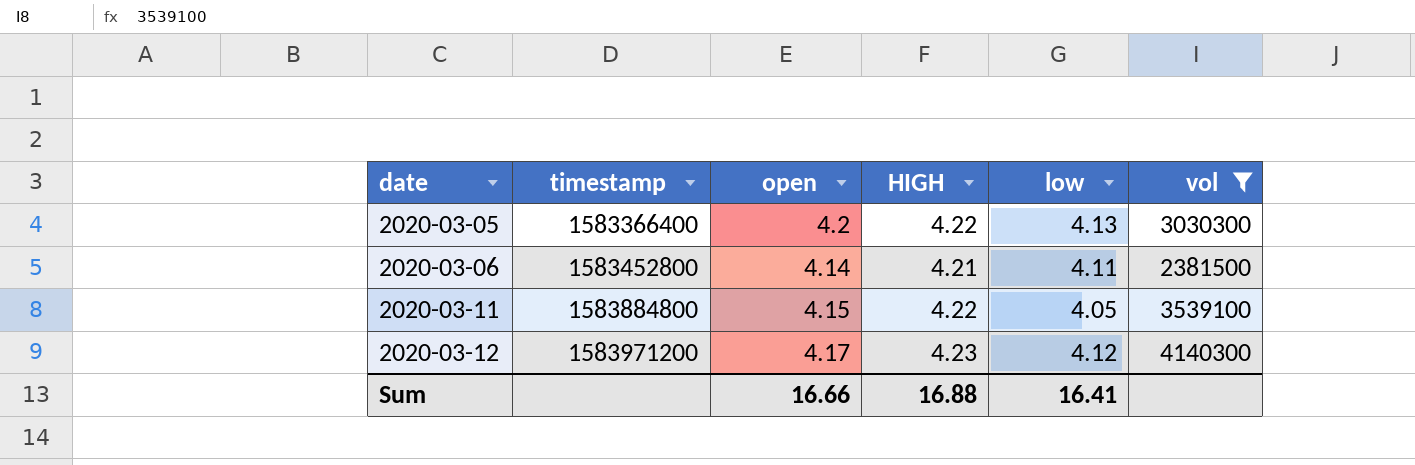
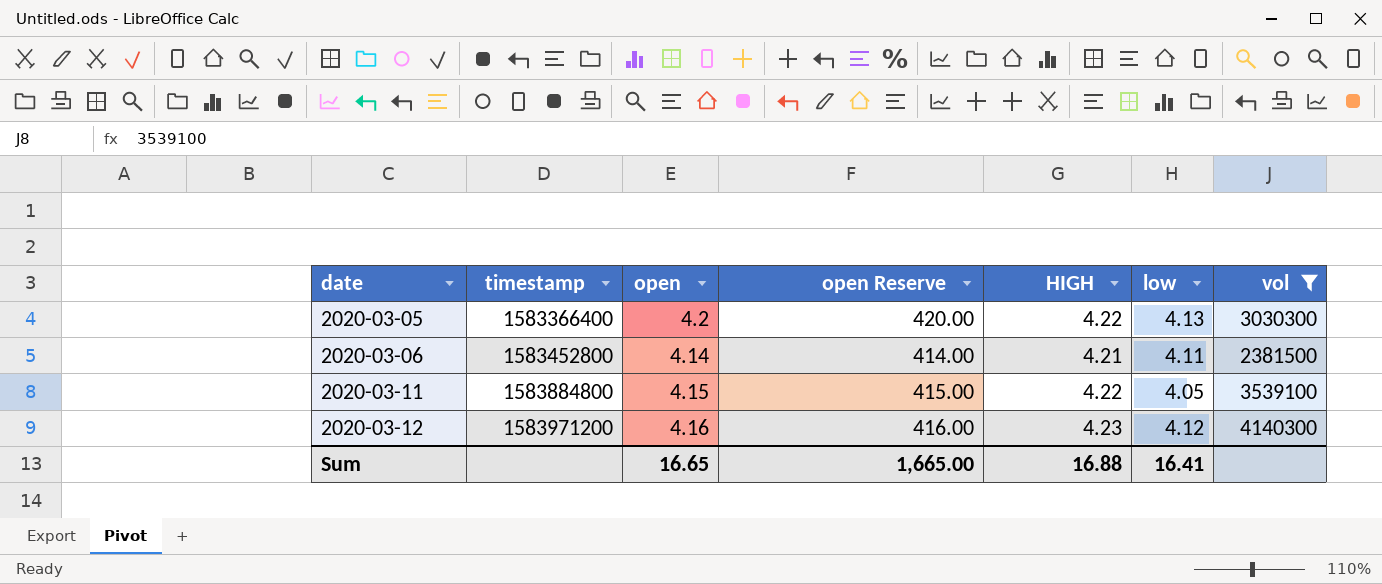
column open Reserve | formula: none -> [open] * 100
2020-03-12 | open: 4.17 -> 4.16
Sum | open: 16.66 -> 16.65

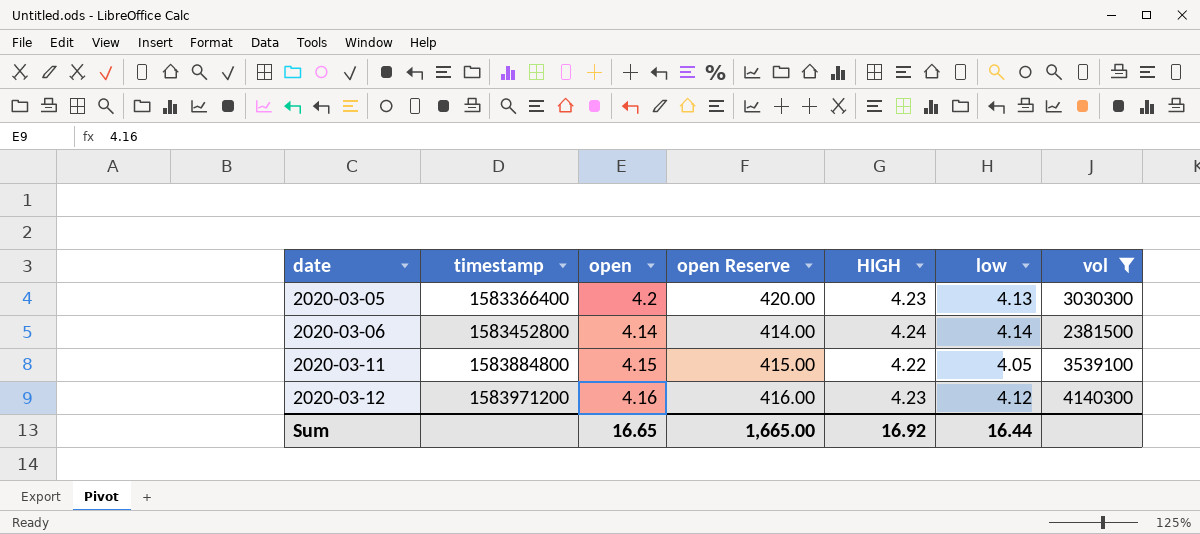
2020-03-05 | HIGH: 4.22 -> 4.23
2020-03-06 | HIGH: 4.21 -> 4.24
2020-03-06 | low: 4.11 -> 4.14
Sum | HIGH: 16.88 -> 16.92
Sum | low: 16.41 -> 16.44

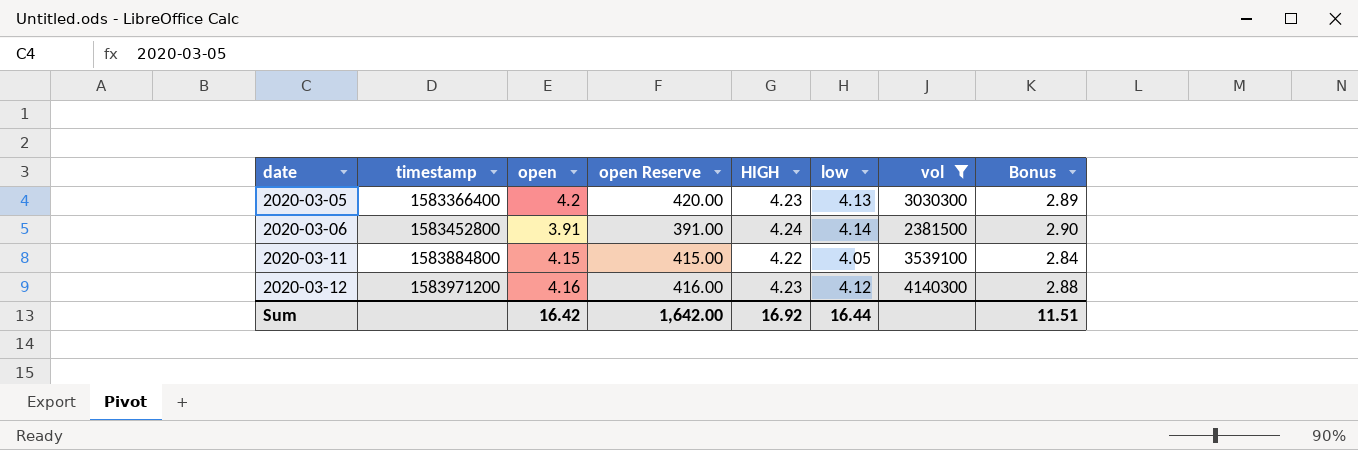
column Bonus | formula: none -> [low] * 0.7
2020-03-06 | open: 4.14 -> 3.91
2020-03-06 | open Reserve: 414.00 -> 391.00
Sum | open: 16.65 -> 16.42
Sum | open Reserve: 1,665.00 -> 1,642.00

